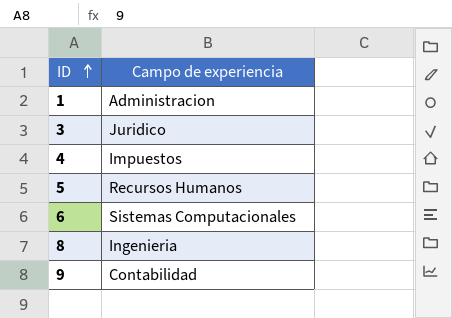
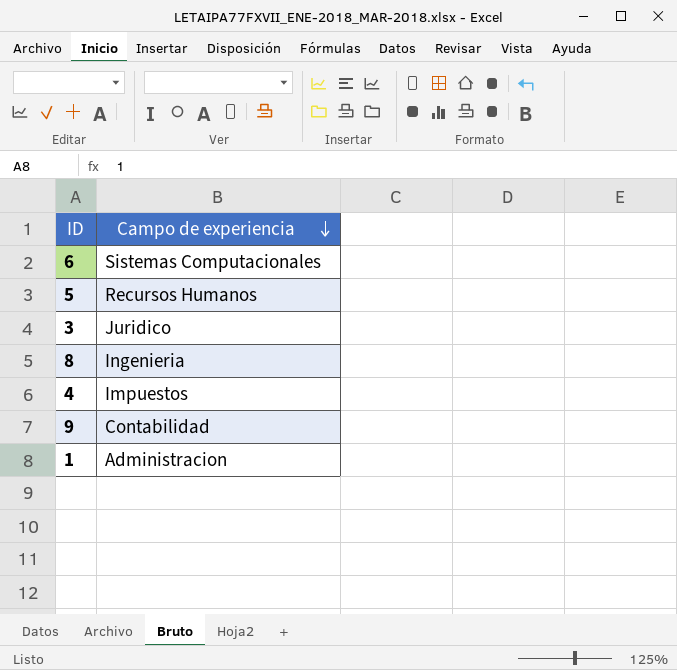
row order: ID ascending -> Campo de experiencia descending

